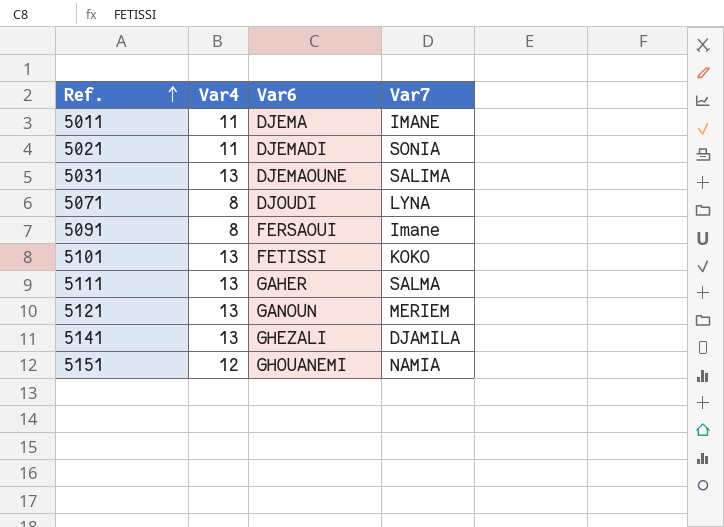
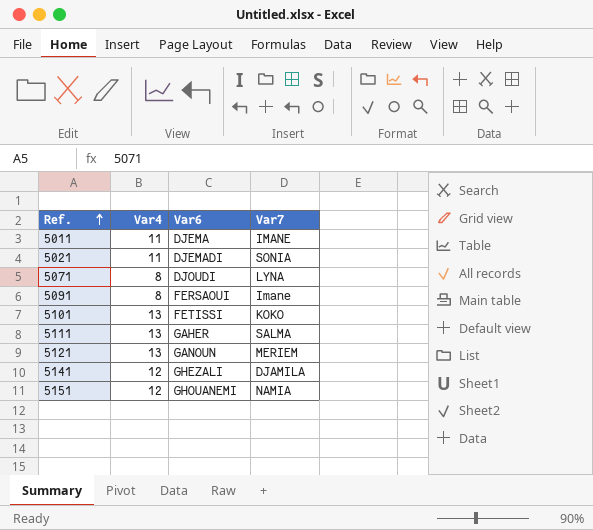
row 5031: 13 | DJEMAOUNE | SALIMA -> none
5141 | Var4: 13 -> 12

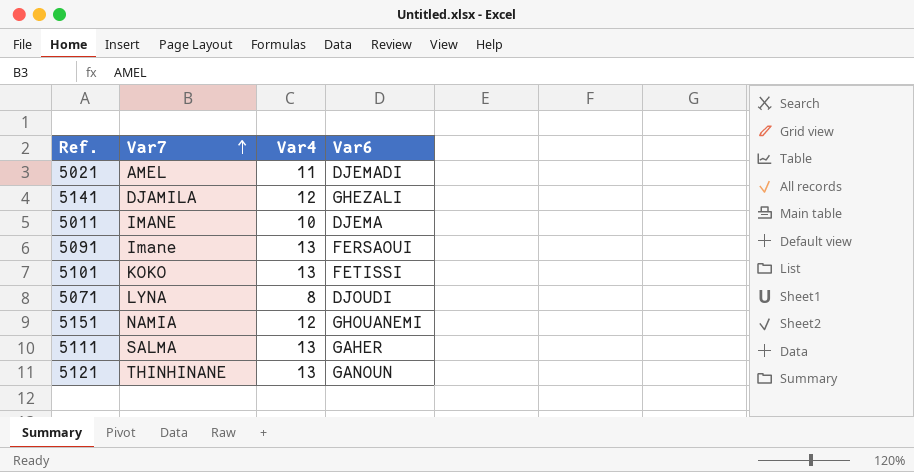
row order: Ref. ascending -> Var7 ascending
column Var7 | position: 4 -> 2
5021 | Var7: SONIA -> AMEL
5011 | Var4: 11 -> 10
5091 | Var4: 8 -> 13
5121 | Var7: MERIEM -> THINHINANE

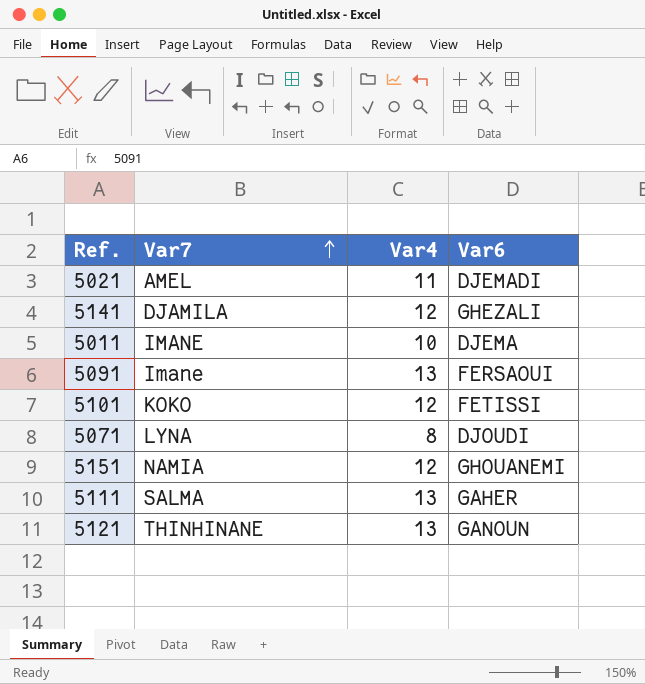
5101 | Var4: 13 -> 12

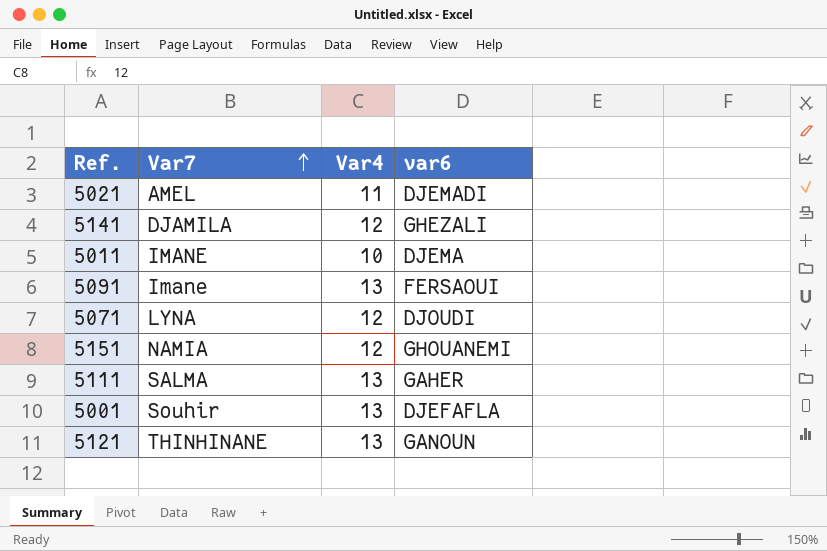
column name: Var6 -> var6
row 5101: KOKO | 12 | FETISSI -> none
5071 | Var4: 8 -> 12
row 5001: none -> Souhir | 13 | DJEFAFLA

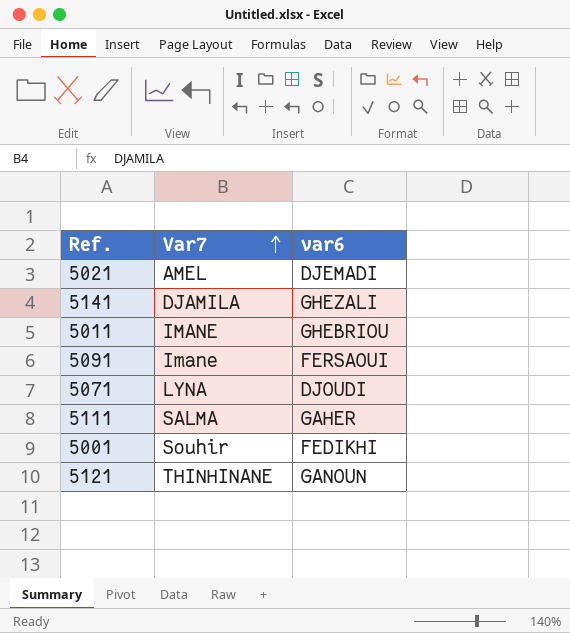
column Var4 | position: 3 -> none
row 5151: NAMIA | 12 | GHOUANEMI -> none
5011 | var6: DJEMA -> GHEBRIOU
5001 | var6: DJEFAFLA -> FEDIKHI

